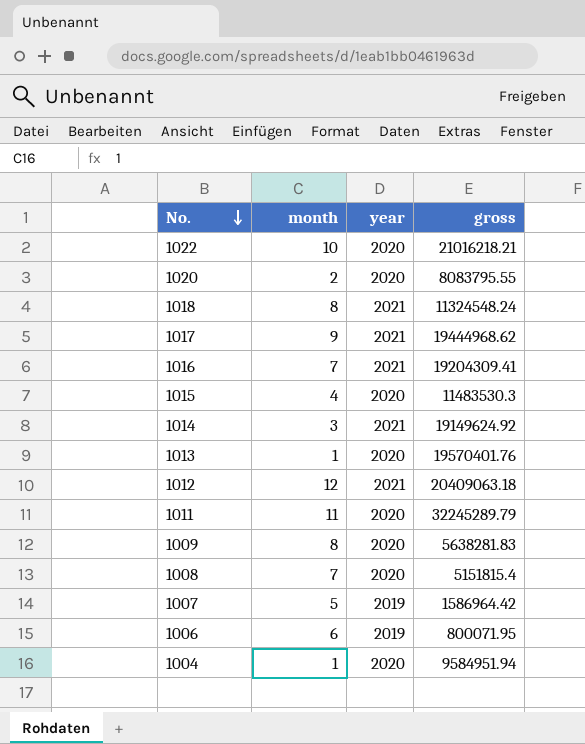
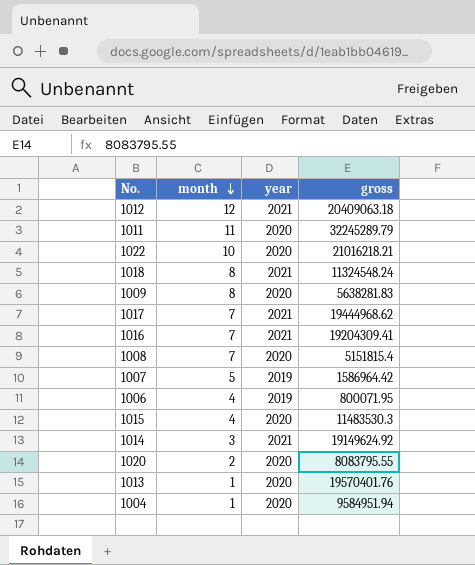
row order: No. descending -> month descending
1017 | month: 9 -> 7
1006 | month: 6 -> 4

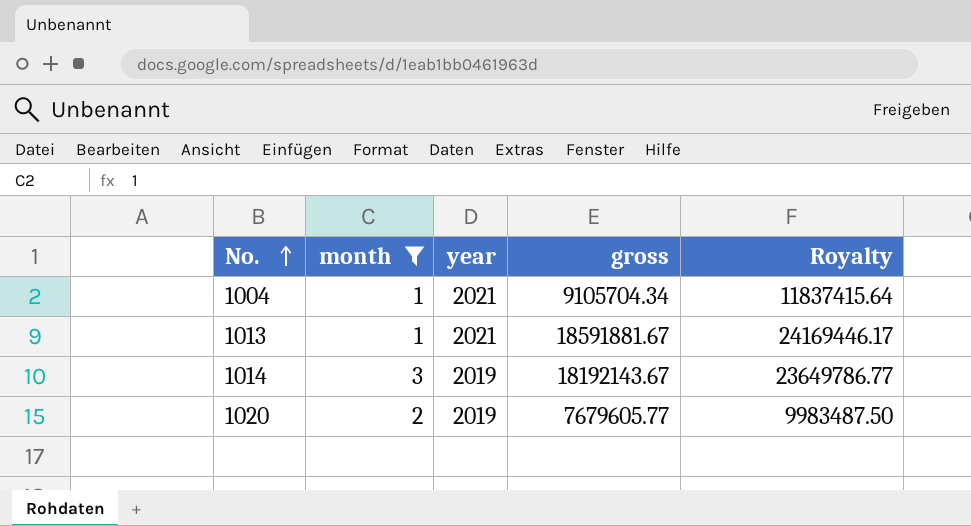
filter: none -> month <= 3
row order: month descending -> No. ascending
column Royalty | formula: none -> [gross] * 1.3
1004 | year: 2020 -> 2021
1004 | gross: 9584951.94 -> 9105704.34
1013 | year: 2020 -> 2021
1013 | gross: 19570401.76 -> 18591881.67
1014 | year: 2021 -> 2019
1014 | gross: 19149624.92 -> 18192143.67
1020 | year: 2020 -> 2019
1020 | gross: 8083795.55 -> 7679605.77

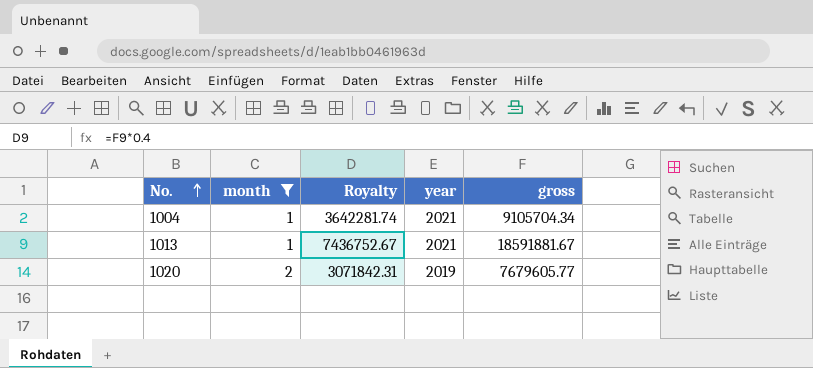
column Royalty | formula: [gross] * 1.3 -> [gross] * 0.4
column Royalty | position: 5 -> 3
row 1014: 3 | 2019 | 18192143.67 | 23649786.77 -> none

